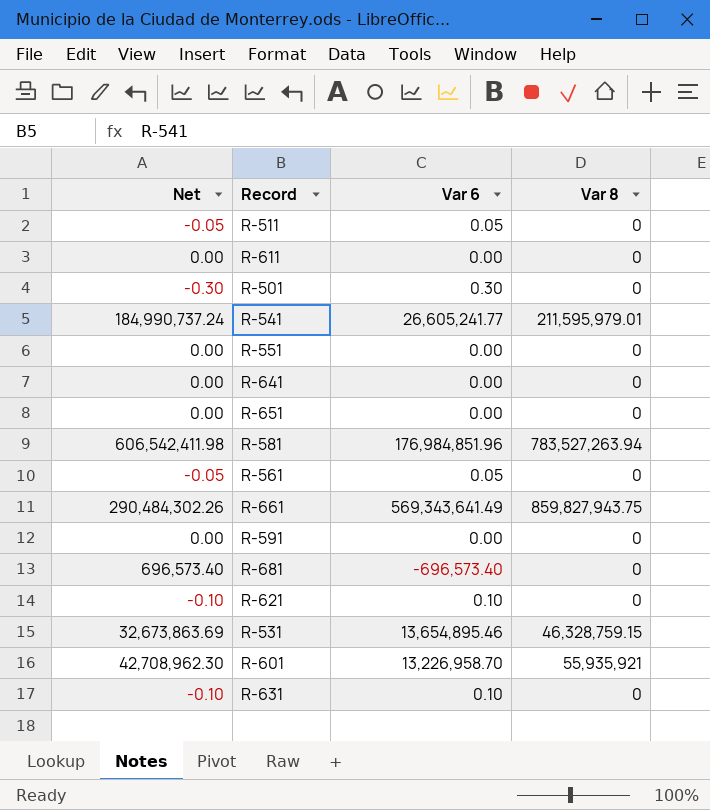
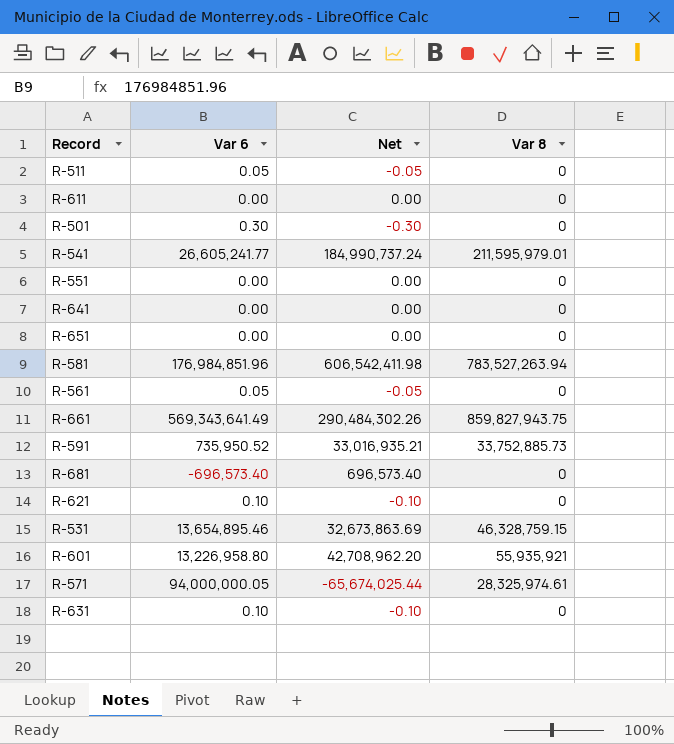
column Net | position: 1 -> 3
R-591 | Var 6: 0.00 -> 735,950.52
R-591 | Net: 0.00 -> 33,016,935.21
R-591 | Var 8: 0 -> 33,752,885.73
R-601 | Var 6: 13,226,958.70 -> 13,226,958.80
R-601 | Net: 42,708,962.30 -> 42,708,962.20
row R-571: none -> 94,000,000.05 | -65,674,025.44 | 28,325,974.61

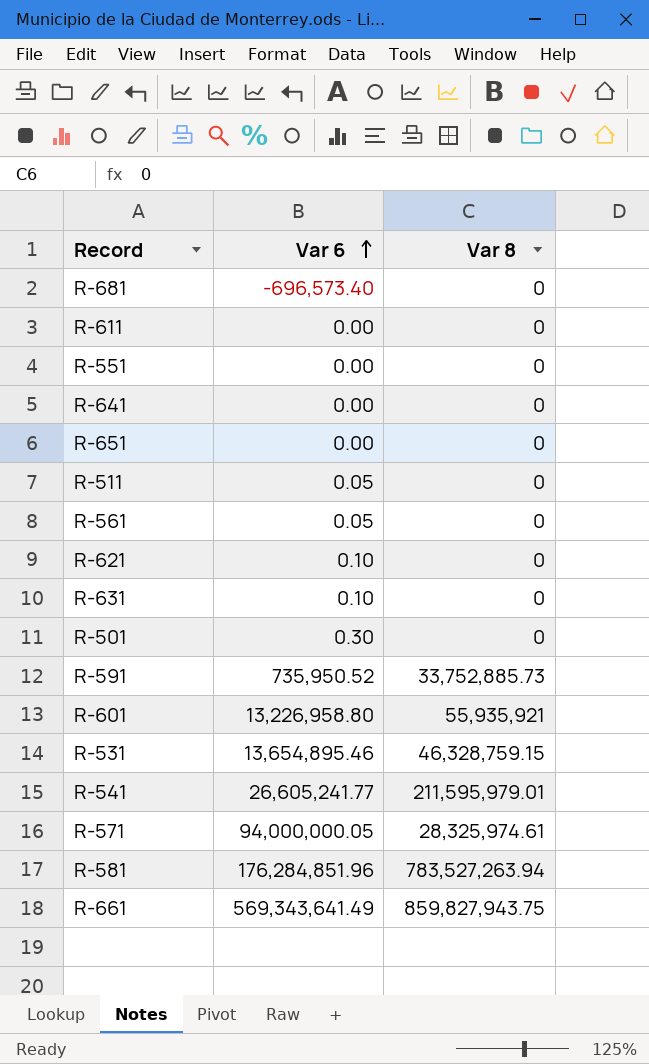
row order: none -> Var 6 ascending
column Net | formula: [Var 8] - [Var 6] -> none
R-581 | Var 6: 176,984,851.96 -> 176,284,851.96

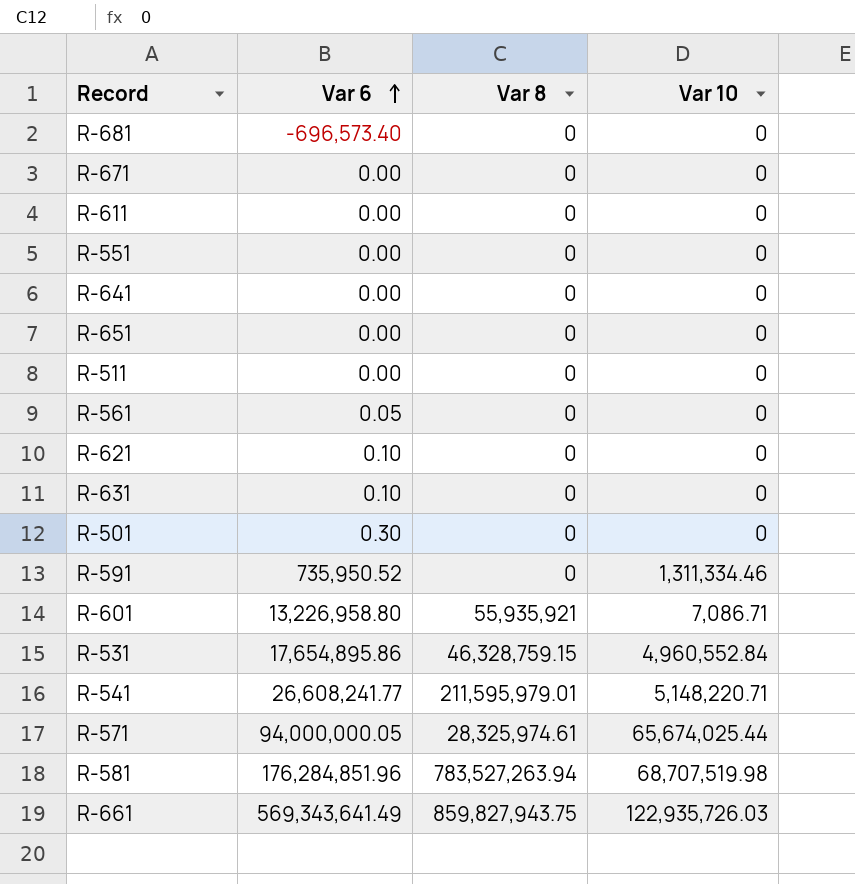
column Var 10 | position: none -> 4
row R-671: none -> 0.00 | 0 | 0
R-511 | Var 6: 0.05 -> 0.00
R-591 | Var 8: 33,752,885.73 -> 0
R-531 | Var 6: 13,654,895.46 -> 17,654,895.86
R-541 | Var 6: 26,605,241.77 -> 26,608,241.77

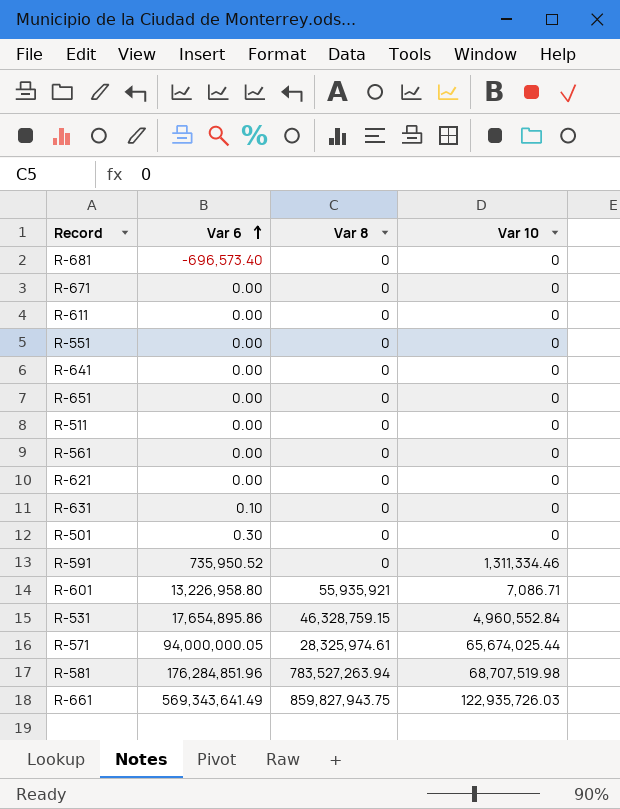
row R-541: 26,608,241.77 | 211,595,979.01 | 5,148,220.71 -> none
R-561 | Var 6: 0.05 -> 0.00
R-621 | Var 6: 0.10 -> 0.00

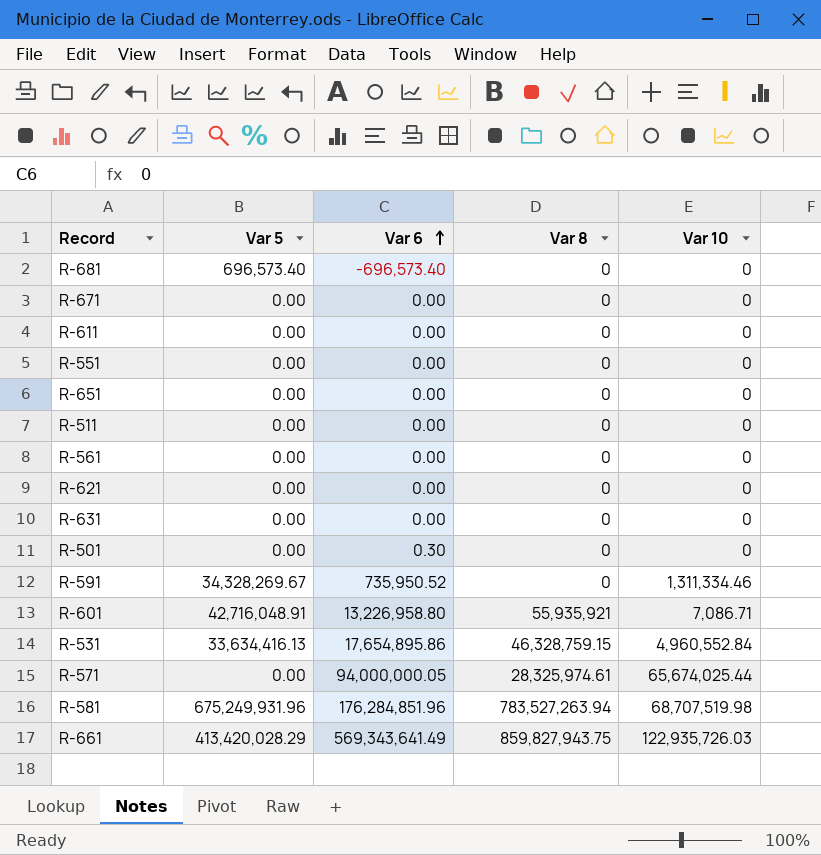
column Var 5 | position: none -> 2
row R-641: 0.00 | 0 | 0 -> none
R-631 | Var 6: 0.10 -> 0.00

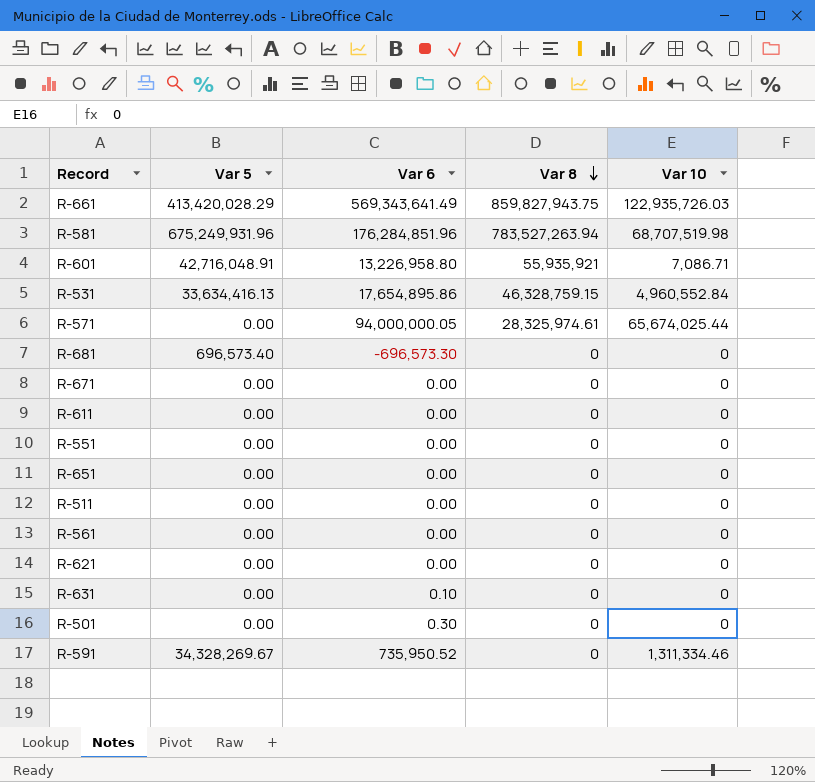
row order: Var 6 ascending -> Var 8 descending
R-681 | Var 6: -696,573.40 -> -696,573.30
R-631 | Var 6: 0.00 -> 0.10

